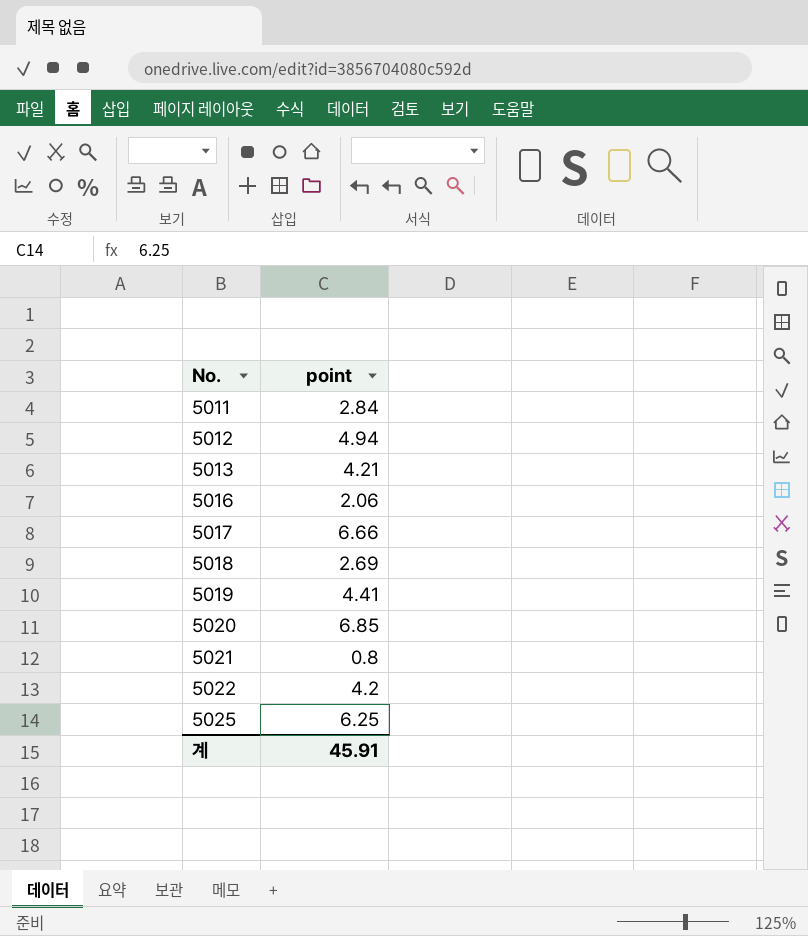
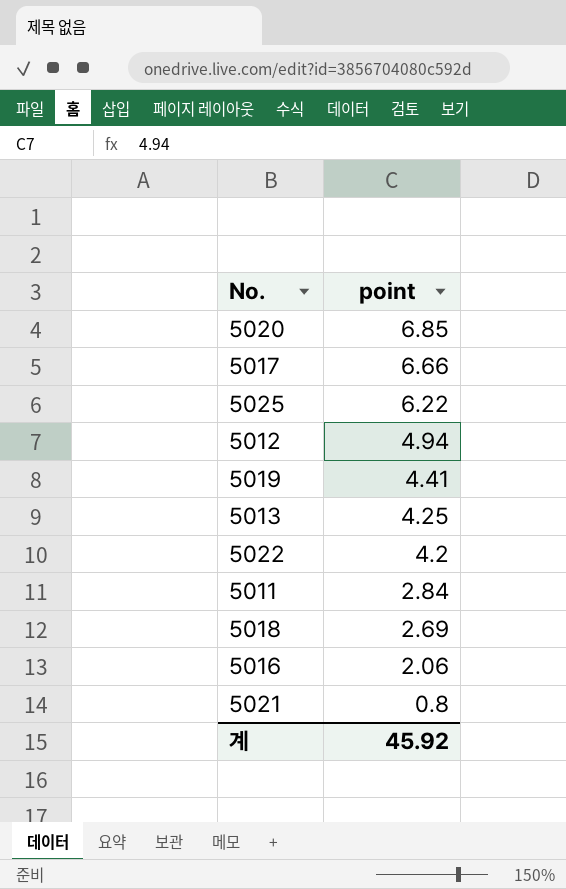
row order: No. ascending -> point descending
5025 | point: 6.25 -> 6.22
5013 | point: 4.21 -> 4.25
계 | point: 45.91 -> 45.92

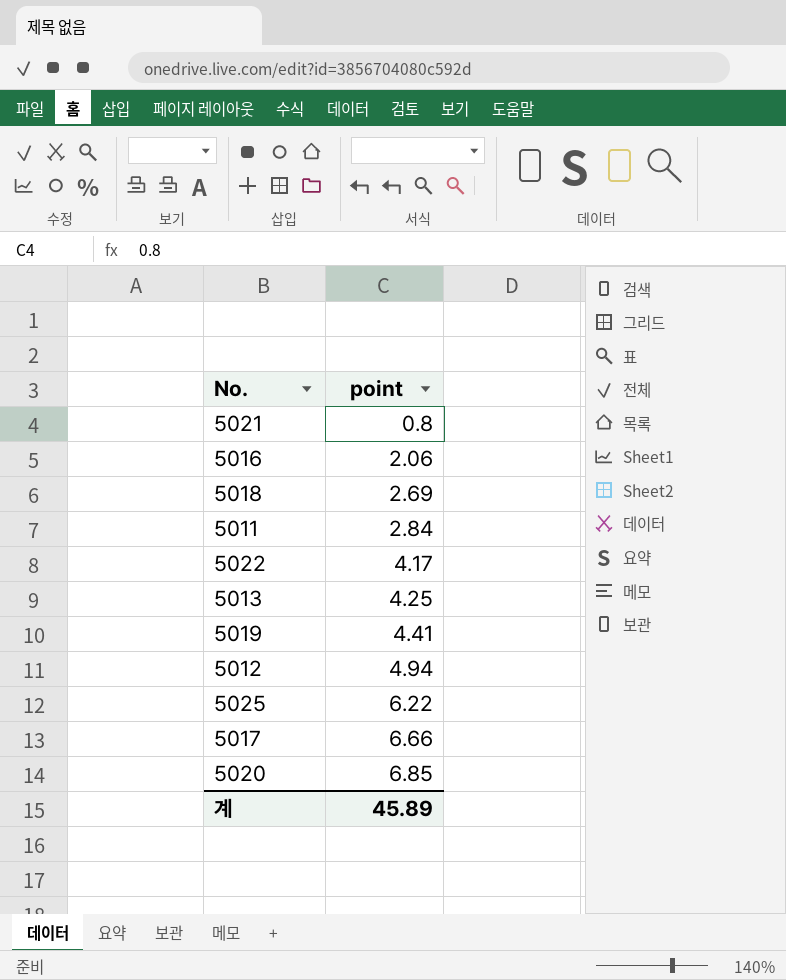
row order: point descending -> point ascending
5022 | point: 4.2 -> 4.17
계 | point: 45.92 -> 45.89

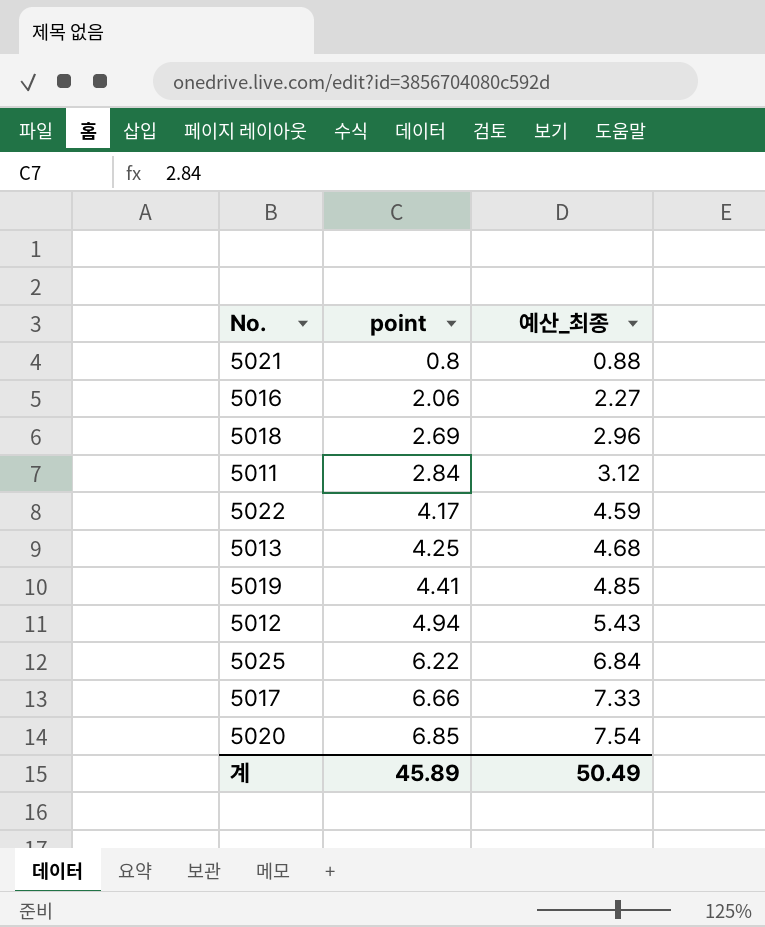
column 예산_최종 | formula: none -> [point] * 1.1

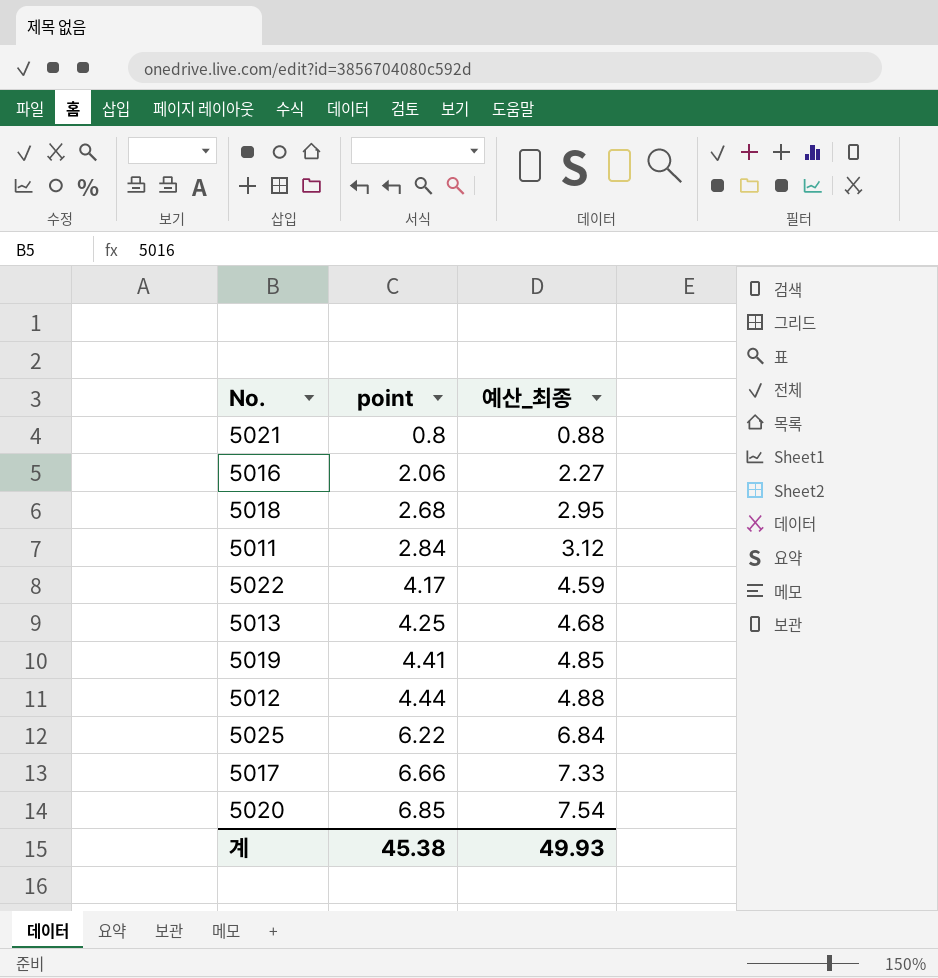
5018 | point: 2.69 -> 2.68
5018 | 예산_최종: 2.96 -> 2.95
5012 | point: 4.94 -> 4.44
5012 | 예산_최종: 5.43 -> 4.88
계 | point: 45.89 -> 45.38
계 | 예산_최종: 50.49 -> 49.93

